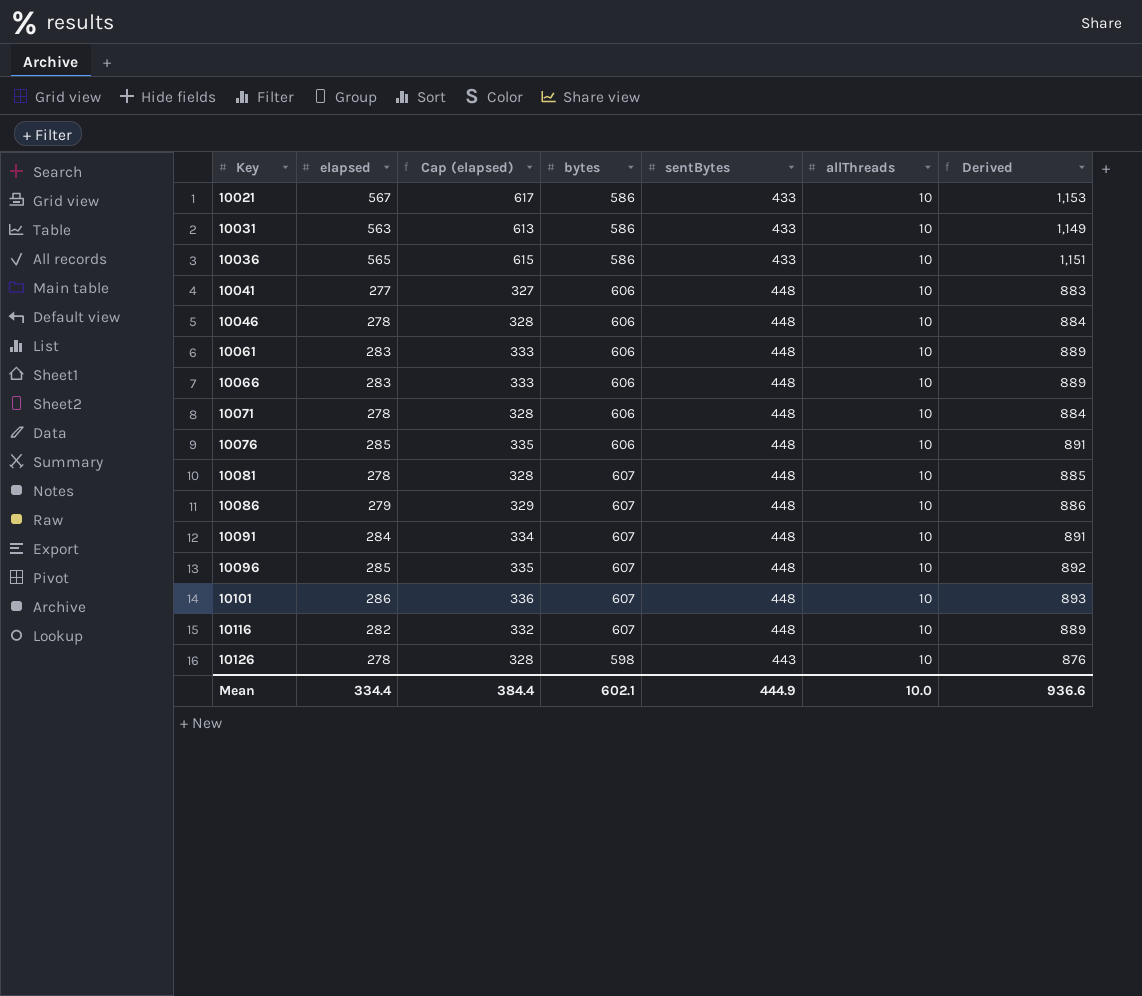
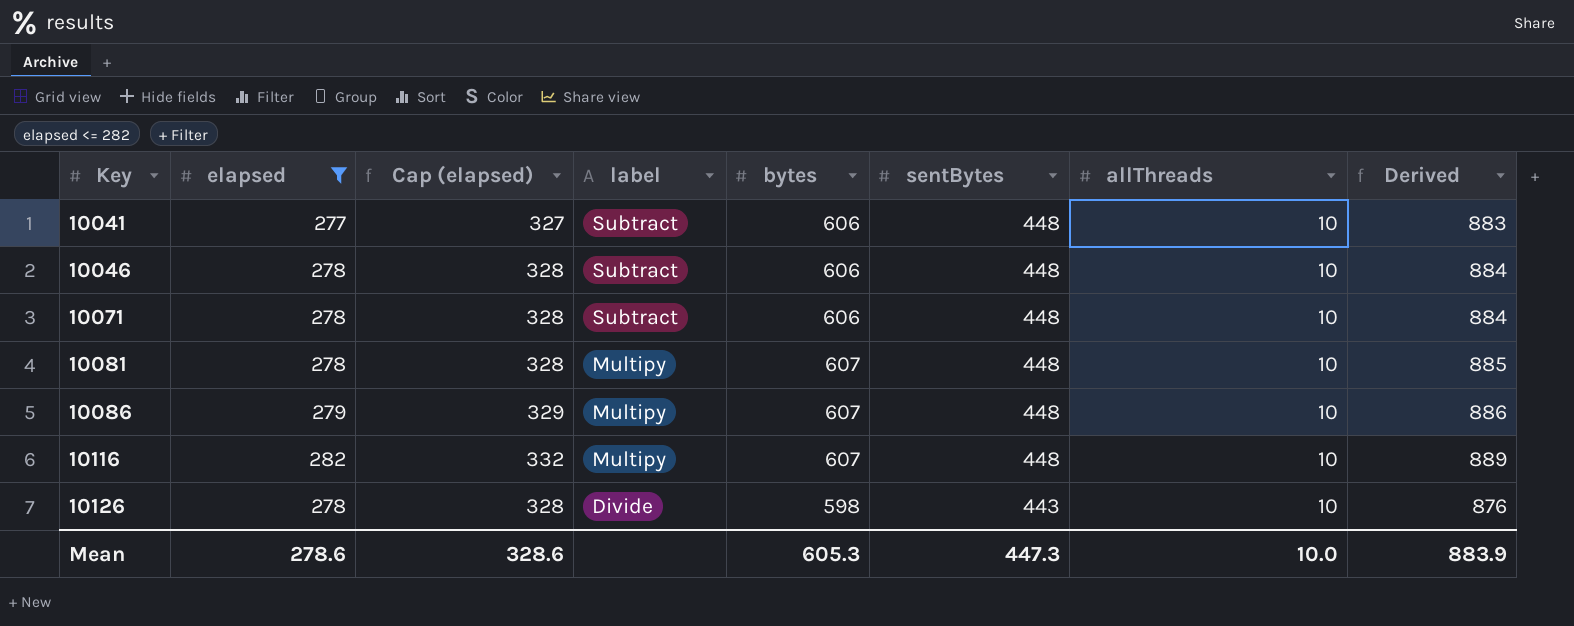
filter: none -> elapsed <= 282
column label | position: none -> 4
Mean | elapsed: 334.4 -> 278.6
Mean | Cap (elapsed): 384.4 -> 328.6
Mean | bytes: 602.1 -> 605.3
Mean | sentBytes: 444.9 -> 447.3
Mean | Derived: 936.6 -> 883.9

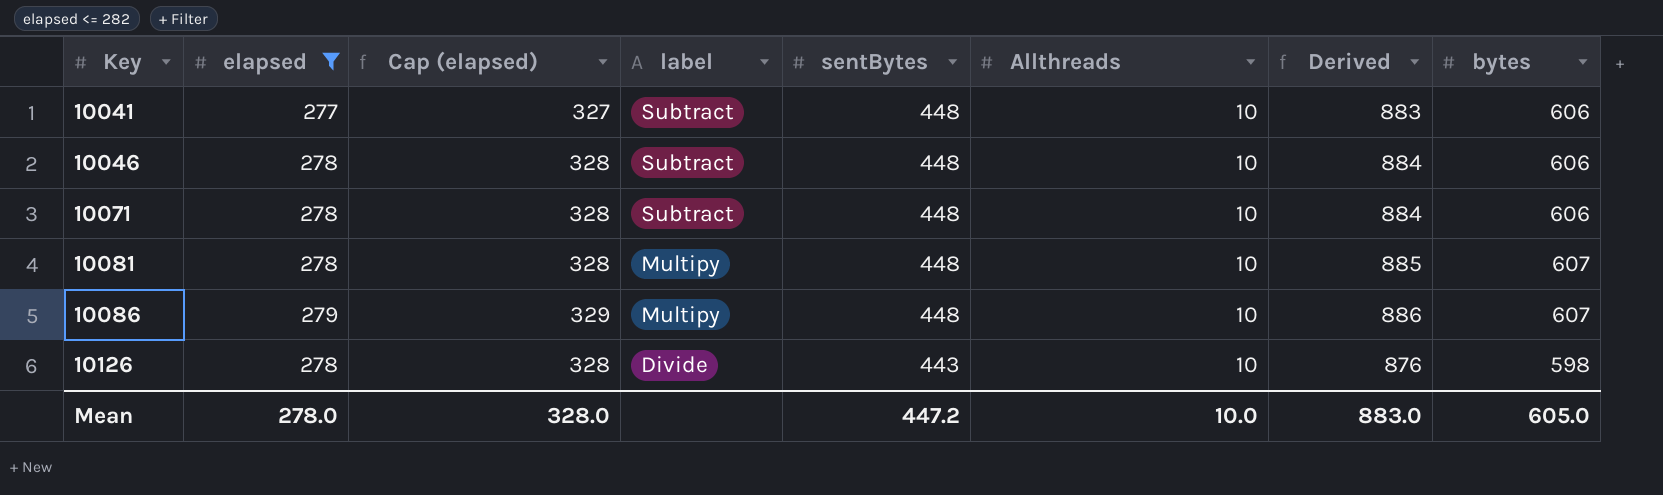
column name: allThreads -> Allthreads
column bytes | position: 5 -> 8
row 10116: 282 | 332 | Multipy | 607 | 448 | 10 | 889 -> none
Mean | elapsed: 278.6 -> 278.0
Mean | Cap (elapsed): 328.6 -> 328.0
Mean | sentBytes: 447.3 -> 447.2
Mean | Derived: 883.9 -> 883.0
Mean | bytes: 605.3 -> 605.0

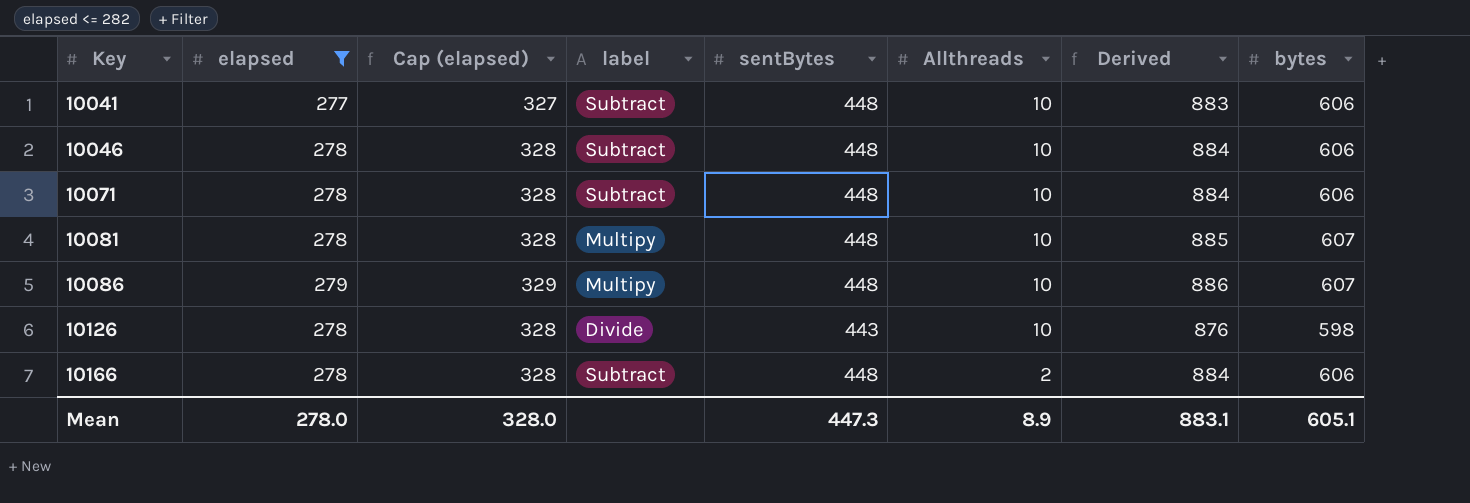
row 10166: none -> 278 | 328 | Subtract | 448 | 2 | 884 | 606
Mean | sentBytes: 447.2 -> 447.3
Mean | Allthreads: 10.0 -> 8.9
Mean | Derived: 883.0 -> 883.1
Mean | bytes: 605.0 -> 605.1

